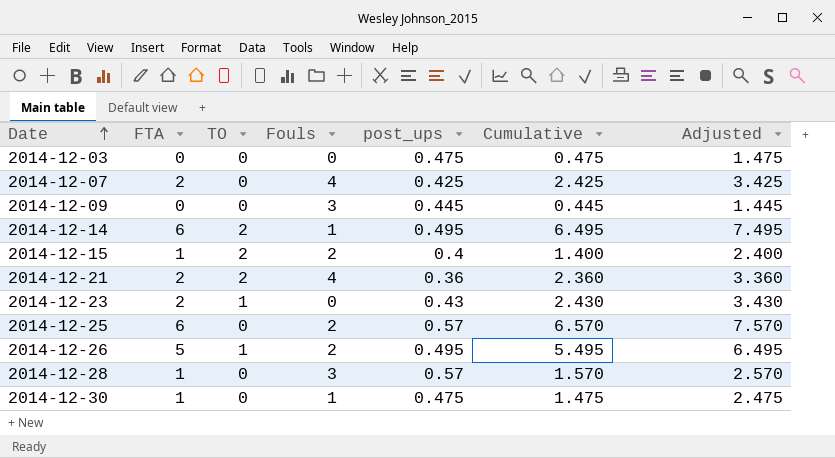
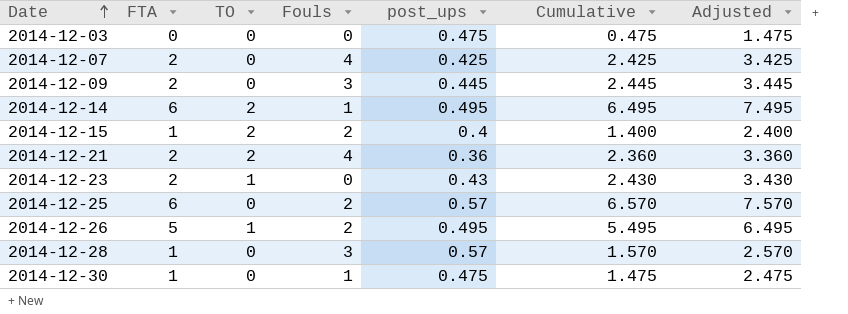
2014-12-09 | FTA: 0 -> 2
2014-12-09 | Cumulative: 0.445 -> 2.445
2014-12-09 | Adjusted: 1.445 -> 3.445

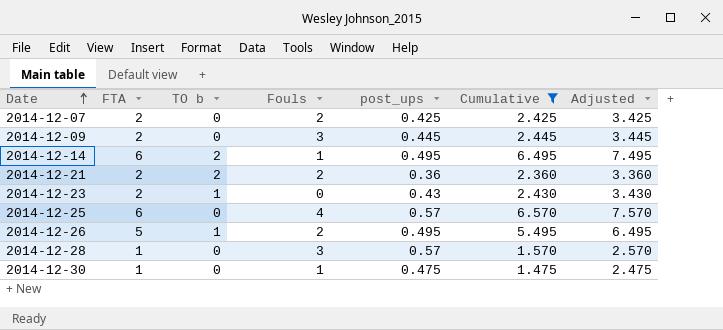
filter: none -> Cumulative >= 1.475
column name: TO -> TO b
2014-12-07 | Fouls: 4 -> 2
2014-12-21 | Fouls: 4 -> 2
2014-12-25 | Fouls: 2 -> 4

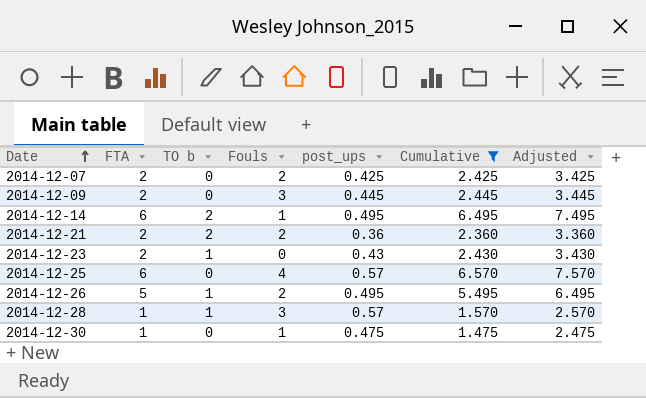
2014-12-28 | TO b: 0 -> 1

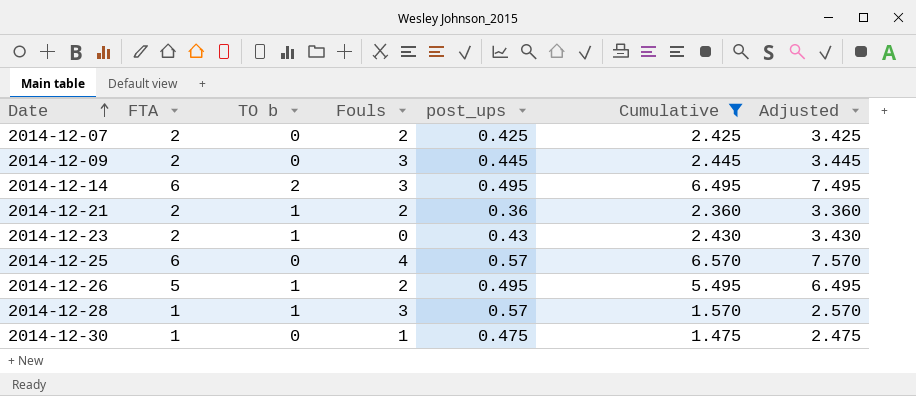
2014-12-14 | Fouls: 1 -> 3
2014-12-21 | TO b: 2 -> 1

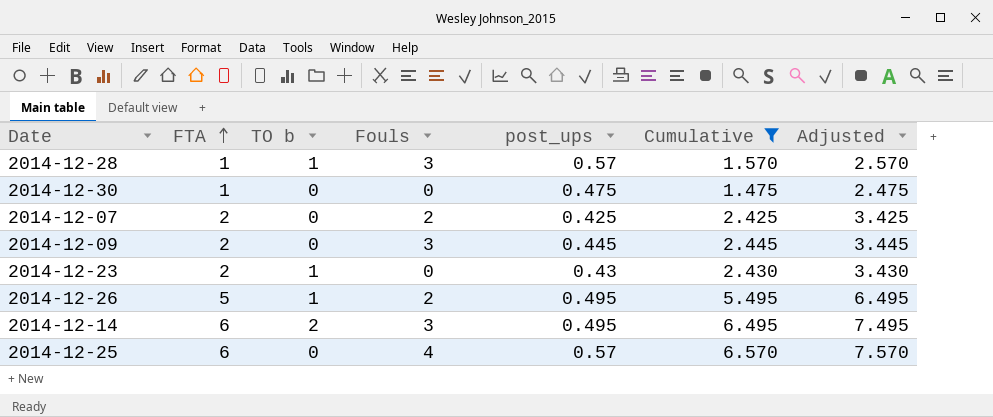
row order: Date ascending -> FTA ascending
row 2014-12-21: 2 | 1 | 2 | 0.36 | 2.360 | 3.360 -> none
2014-12-30 | Fouls: 1 -> 0

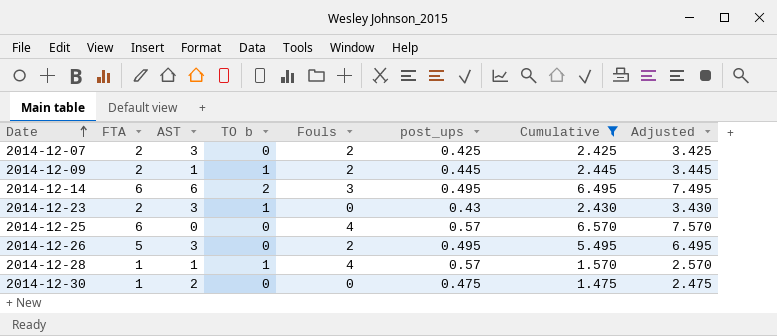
row order: FTA ascending -> Date ascending
column AST | position: none -> 3
2014-12-09 | TO b: 0 -> 1
2014-12-09 | Fouls: 3 -> 2
2014-12-26 | TO b: 1 -> 0
2014-12-28 | Fouls: 3 -> 4

